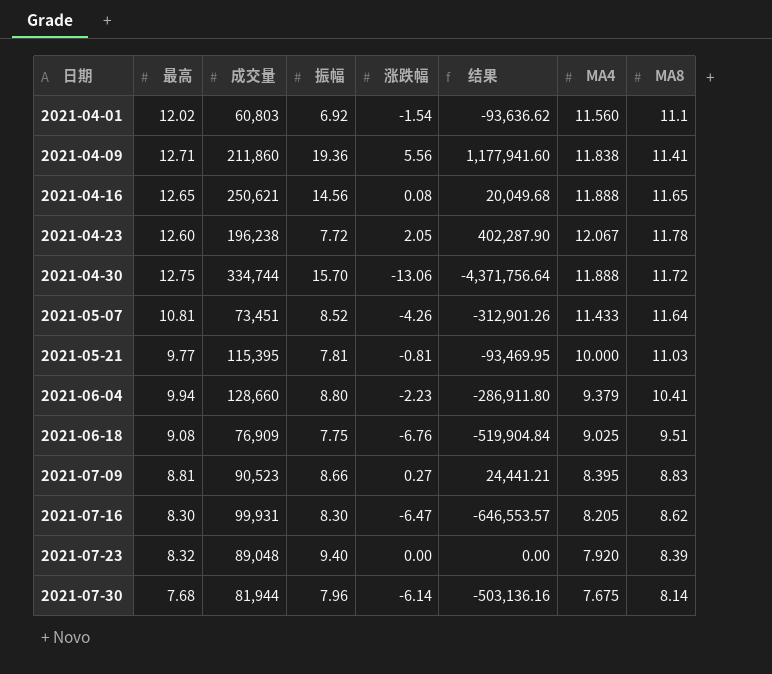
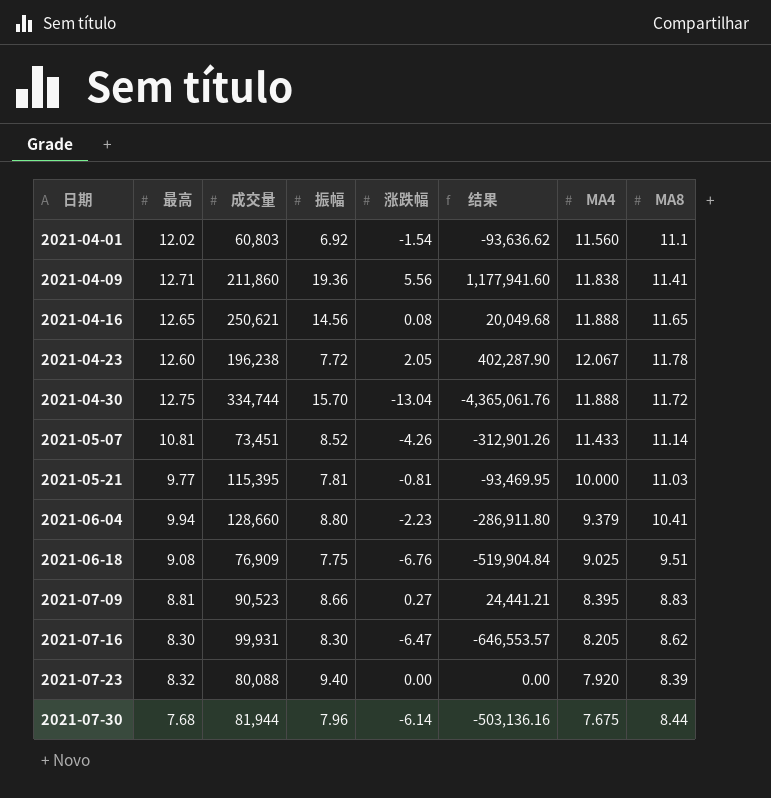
2021-04-30 | 涨跌幅: -13.06 -> -13.04
2021-04-30 | 结果: -4,371,756.64 -> -4,365,061.76
2021-05-07 | MA8: 11.64 -> 11.14
2021-07-23 | 成交量: 89,048 -> 80,088
2021-07-30 | MA8: 8.14 -> 8.44

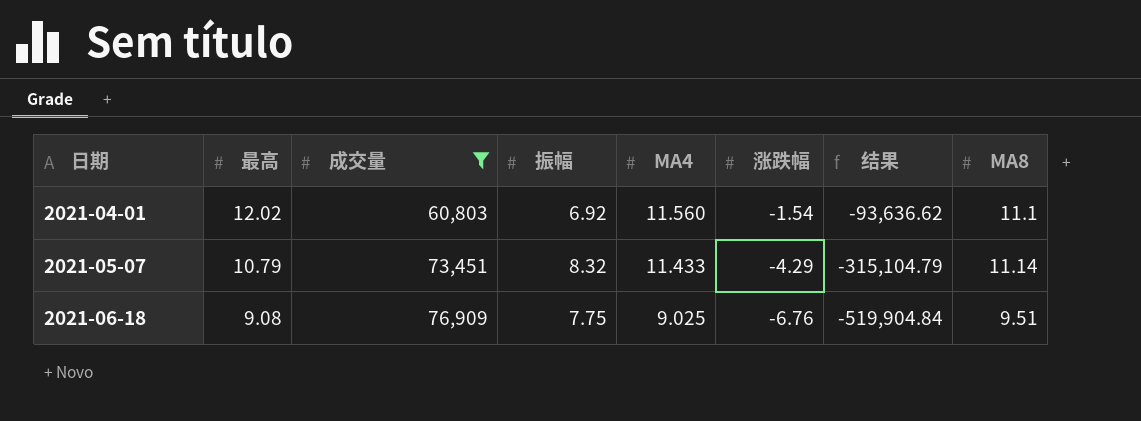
filter: none -> 成交量 <= 76,909
column MA4 | position: 7 -> 5
2021-05-07 | 最高: 10.81 -> 10.79
2021-05-07 | 振幅: 8.52 -> 8.32
2021-05-07 | 涨跌幅: -4.26 -> -4.29
2021-05-07 | 结果: -312,901.26 -> -315,104.79

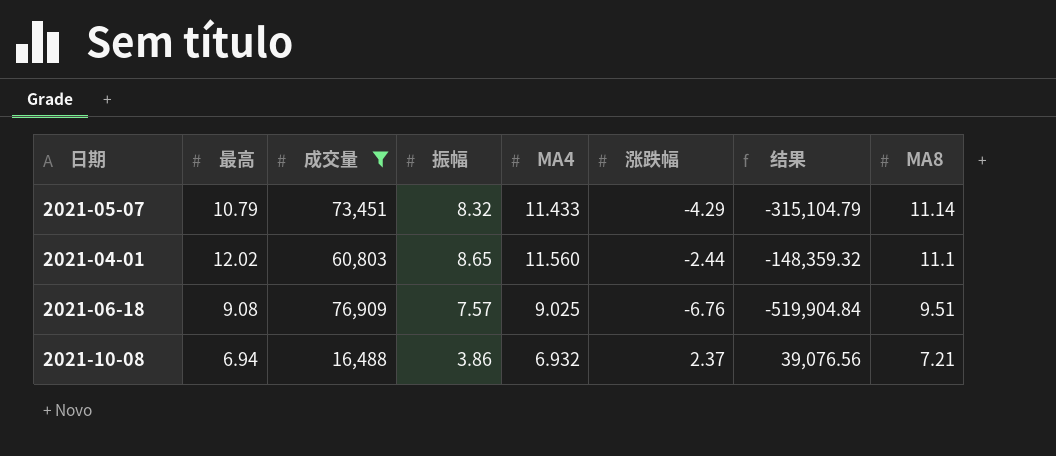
row order: 日期 ascending -> MA8 descending
2021-04-01 | 振幅: 6.92 -> 8.65
2021-04-01 | 涨跌幅: -1.54 -> -2.44
2021-04-01 | 结果: -93,636.62 -> -148,359.32
2021-06-18 | 振幅: 7.75 -> 7.57
row 2021-10-08: none -> 6.94 | 16,488 | 3.86 | 6.932 | 2.37 | 39,076.56 | 7.21

